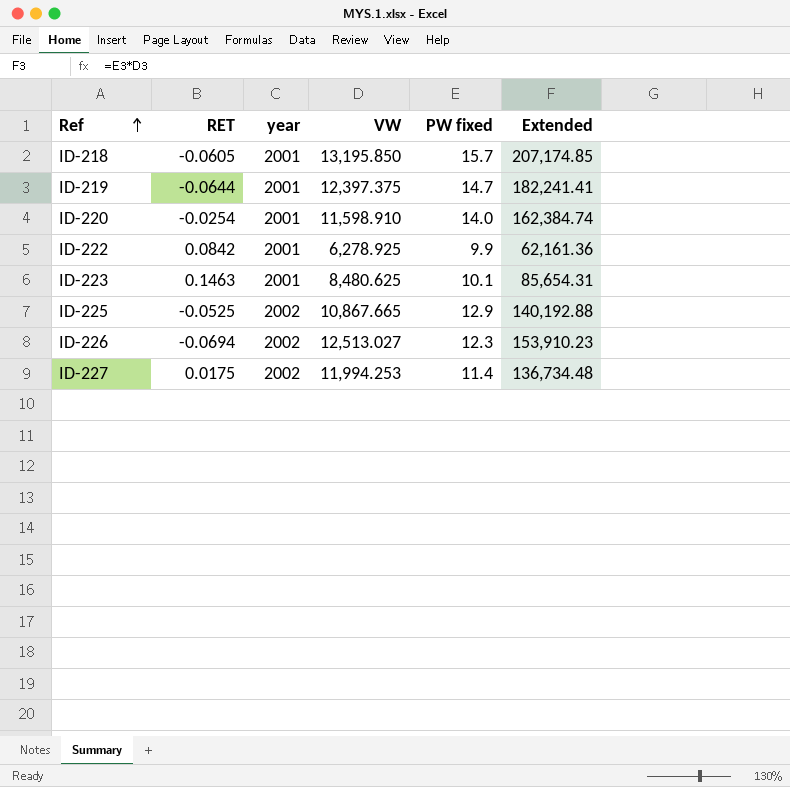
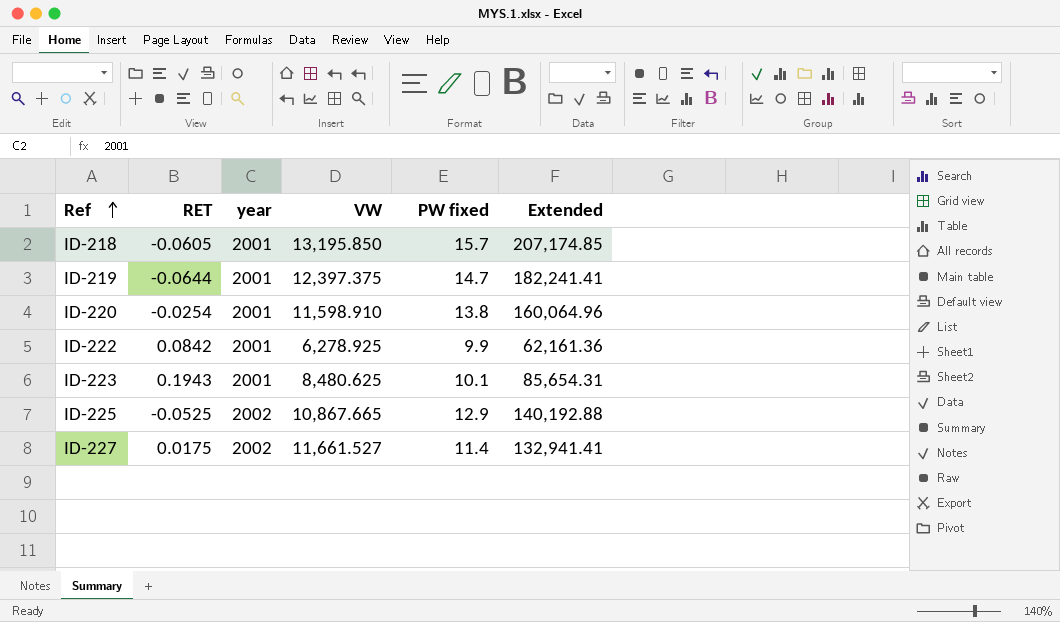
row ID-226: -0.0694 | 2002 | 12,513.027 | 12.3 | 153,910.23 -> none
ID-220 | PW fixed: 14.0 -> 13.8
ID-220 | Extended: 162,384.74 -> 160,064.96
ID-223 | RET: 0.1463 -> 0.1943
ID-227 | VW: 11,994.253 -> 11,661.527
ID-227 | Extended: 136,734.48 -> 132,941.41

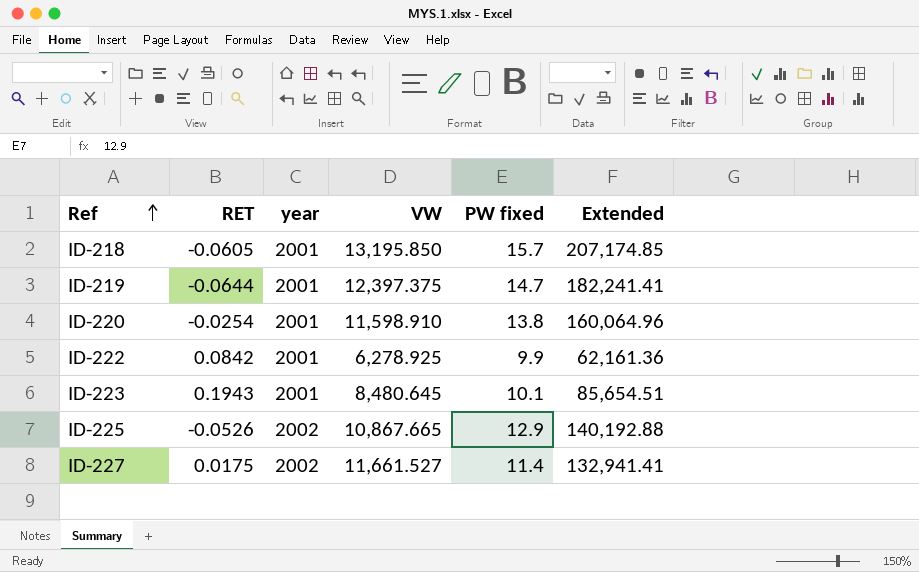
ID-223 | VW: 8,480.625 -> 8,480.645
ID-223 | Extended: 85,654.31 -> 85,654.51
ID-225 | RET: -0.0525 -> -0.0526

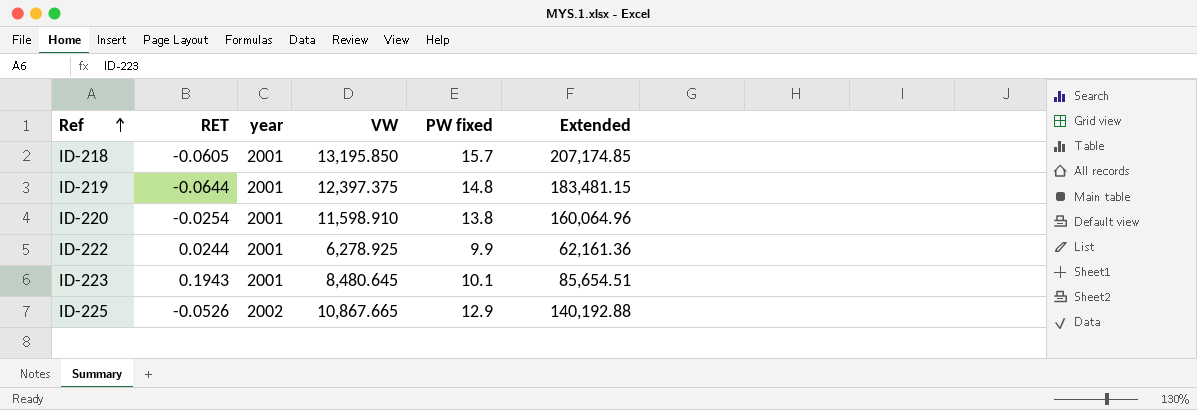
row ID-227: 0.0175 | 2002 | 11,661.527 | 11.4 | 132,941.41 -> none
ID-219 | PW fixed: 14.7 -> 14.8
ID-219 | Extended: 182,241.41 -> 183,481.15
ID-222 | RET: 0.0842 -> 0.0244

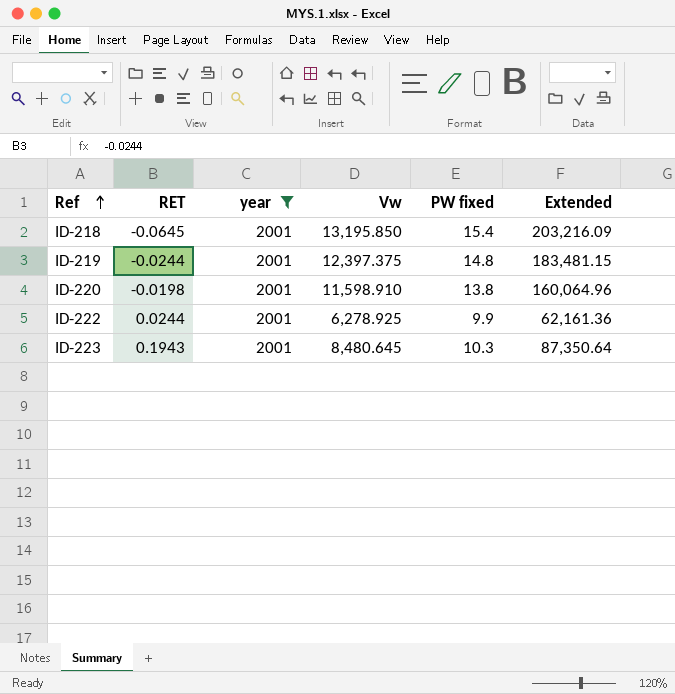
filter: none -> year = 2001
column name: VW -> Vw
ID-218 | RET: -0.0605 -> -0.0645
ID-218 | PW fixed: 15.7 -> 15.4
ID-218 | Extended: 207,174.85 -> 203,216.09
ID-219 | RET: -0.0644 -> -0.0244
ID-220 | RET: -0.0254 -> -0.0198
ID-223 | PW fixed: 10.1 -> 10.3
ID-223 | Extended: 85,654.51 -> 87,350.64

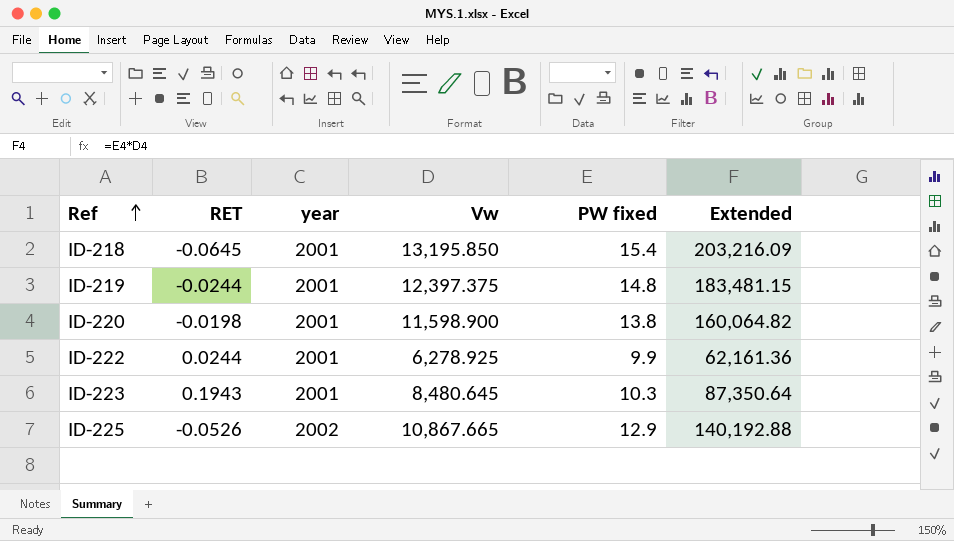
filter: year = 2001 -> none
ID-220 | Vw: 11,598.910 -> 11,598.900
ID-220 | Extended: 160,064.96 -> 160,064.82

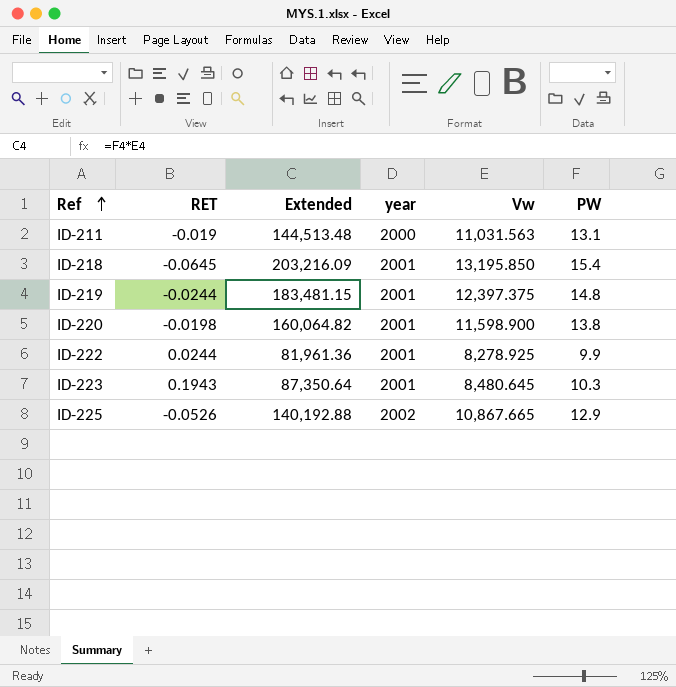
column Extended | position: 6 -> 3
column name: PW fixed -> PW
row ID-211: none -> -0.019 | 144,513.48 | 2000 | 11,031.563 | 13.1
ID-222 | Extended: 62,161.36 -> 81,961.36
ID-222 | Vw: 6,278.925 -> 8,278.925

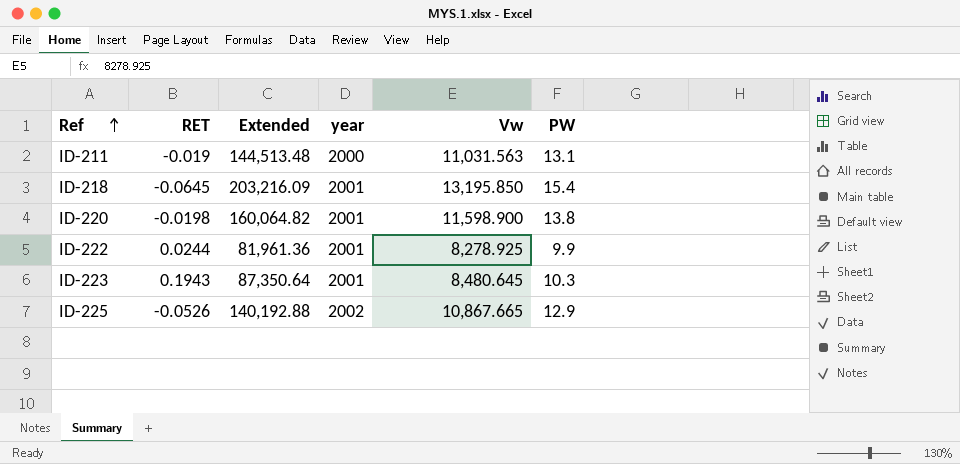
row ID-219: -0.0244 | 183,481.15 | 2001 | 12,397.375 | 14.8 -> none

